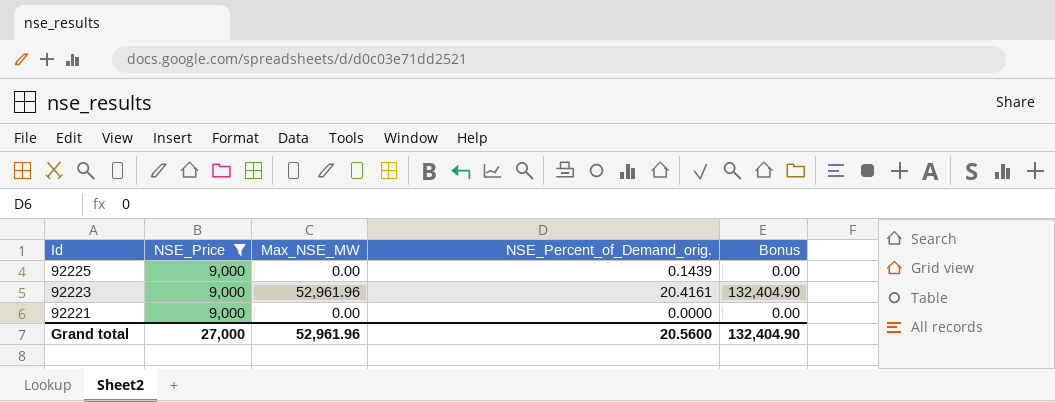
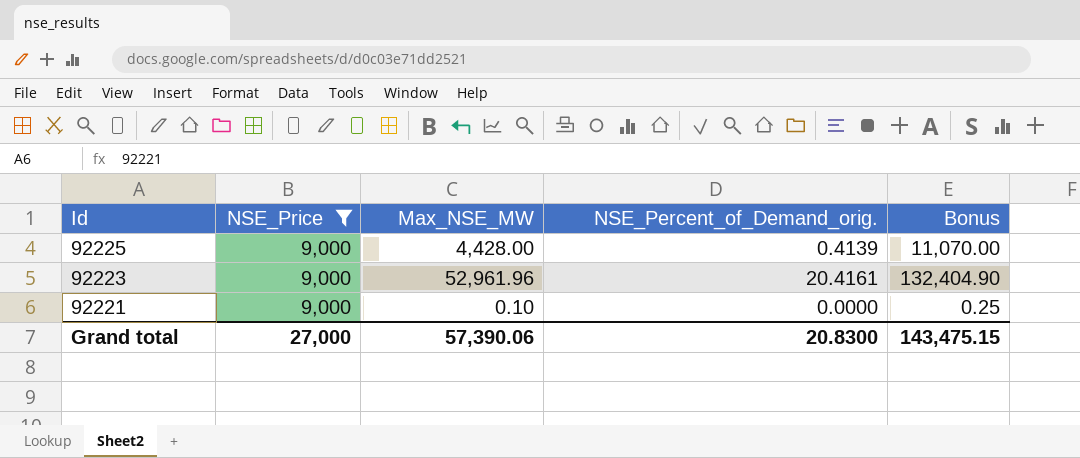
92225 | Max_NSE_MW: 0.00 -> 4,428.00
92225 | NSE_Percent_of_Demand_orig.: 0.1439 -> 0.4139
92225 | Bonus: 0.00 -> 11,070.00
92221 | Max_NSE_MW: 0.00 -> 0.10
92221 | Bonus: 0.00 -> 0.25
Grand total | Max_NSE_MW: 52,961.96 -> 57,390.06
Grand total | NSE_Percent_of_Demand_orig.: 20.5600 -> 20.8300
Grand total | Bonus: 132,404.90 -> 143,475.15

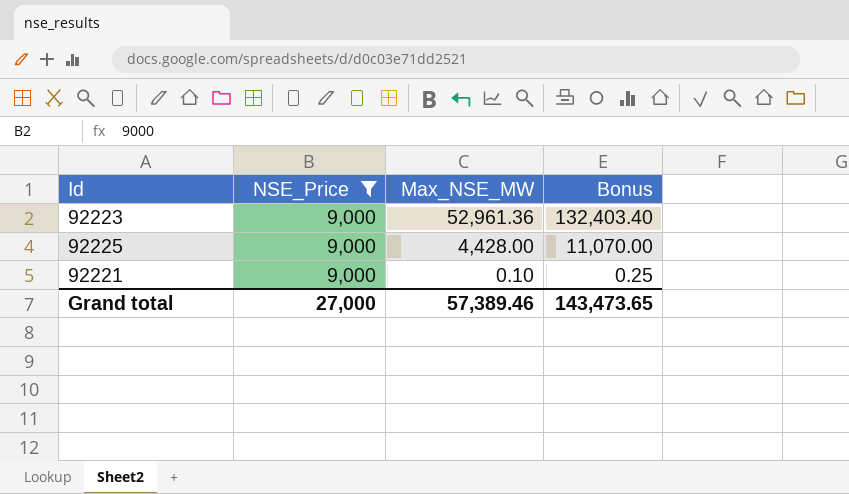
row order: Id descending -> Max_NSE_MW descending
column NSE_Percent_of_Demand_orig. | position: 4 -> none
92223 | Max_NSE_MW: 52,961.96 -> 52,961.36
92223 | Bonus: 132,404.90 -> 132,403.40
Grand total | Max_NSE_MW: 57,390.06 -> 57,389.46
Grand total | Bonus: 143,475.15 -> 143,473.65

